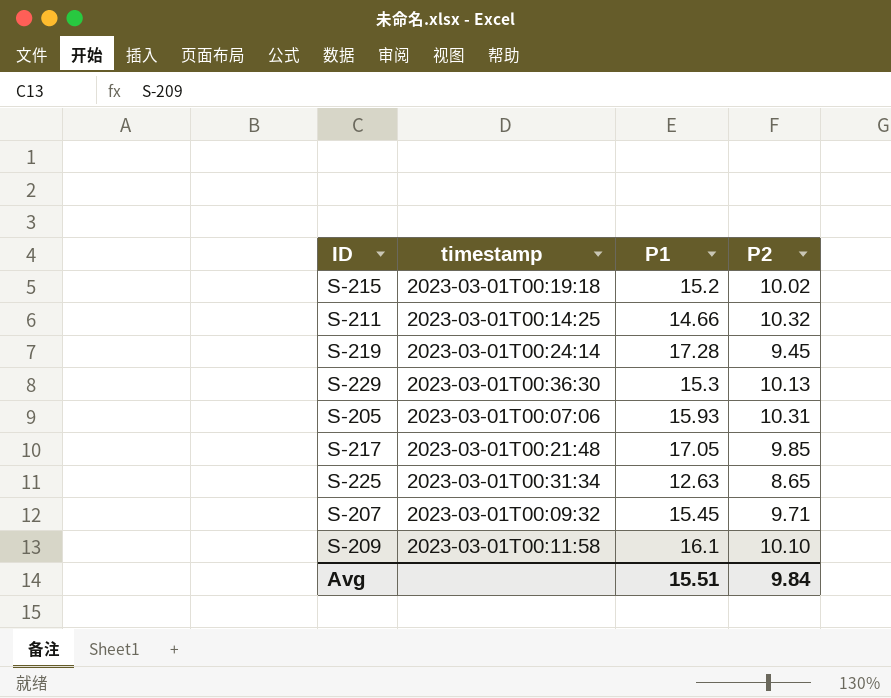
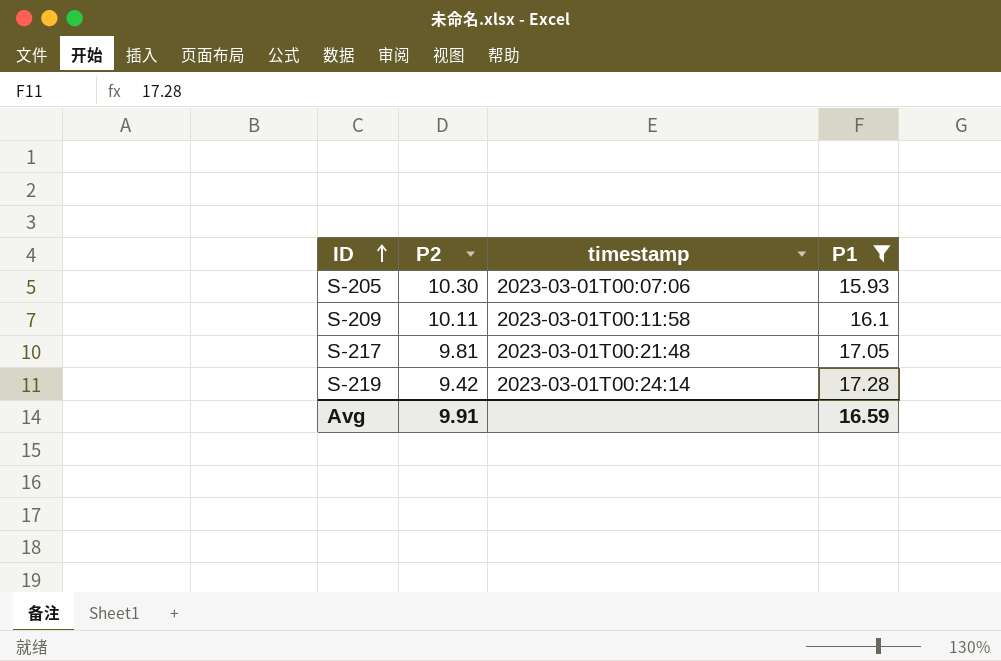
filter: none -> P1 >= 15.93
row order: none -> ID ascending
column P2 | position: 4 -> 2
S-205 | P2: 10.31 -> 10.30
S-209 | P2: 10.10 -> 10.11
S-217 | P2: 9.85 -> 9.81
S-219 | P2: 9.45 -> 9.42
Avg | P2: 9.84 -> 9.91
Avg | P1: 15.51 -> 16.59

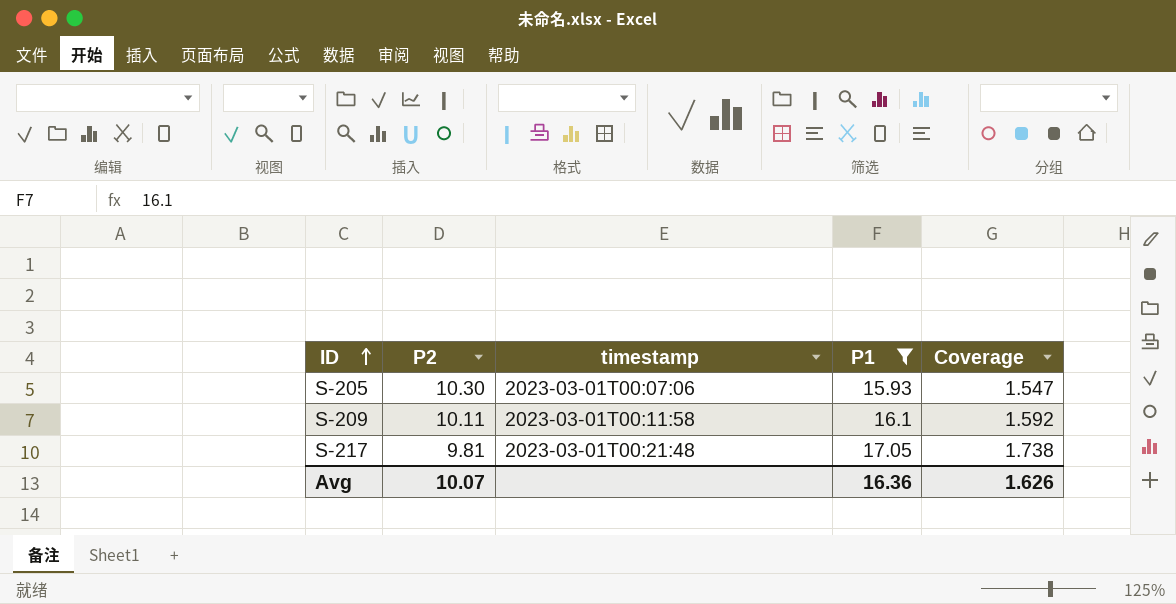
column Coverage | formula: none -> [P1] / [P2]
row S-219: 9.42 | 2023-03-01T00:24:14 | 17.28 -> none
Avg | P2: 9.91 -> 10.07
Avg | P1: 16.59 -> 16.36

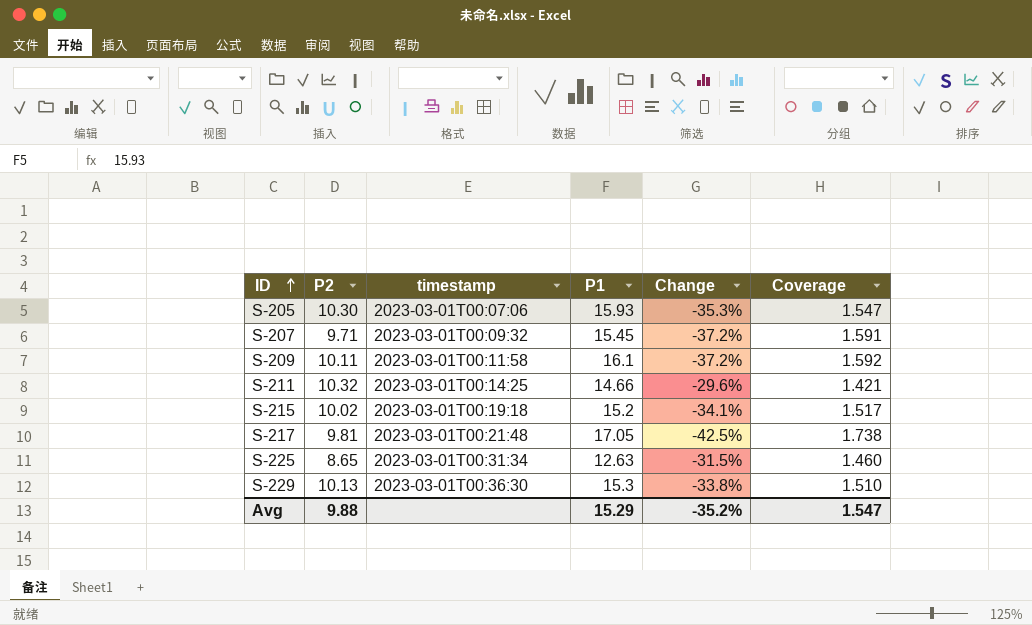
filter: P1 >= 15.93 -> none
column Change | formula: none -> ([P2] - [P1]) / [P1]
Avg | P2: 10.07 -> 9.88
Avg | P1: 16.36 -> 15.29
Avg | Coverage: 1.626 -> 1.547

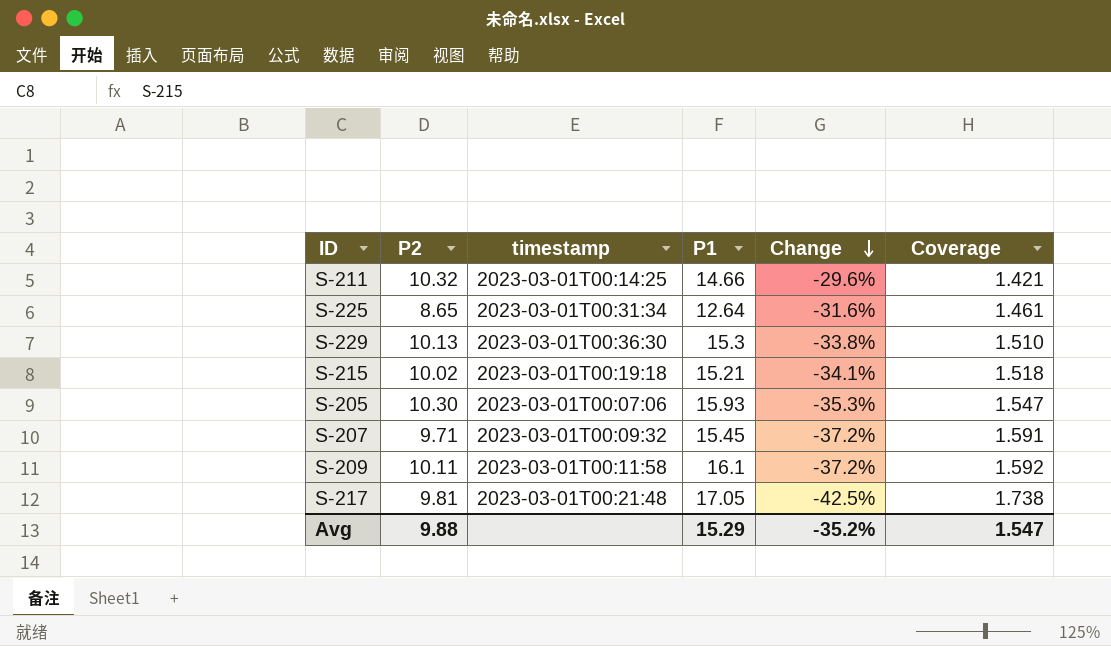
row order: ID ascending -> Change descending
S-225 | P1: 12.63 -> 12.64
S-225 | Change: -31.5% -> -31.6%
S-225 | Coverage: 1.460 -> 1.461
S-215 | P1: 15.2 -> 15.21
S-215 | Coverage: 1.517 -> 1.518

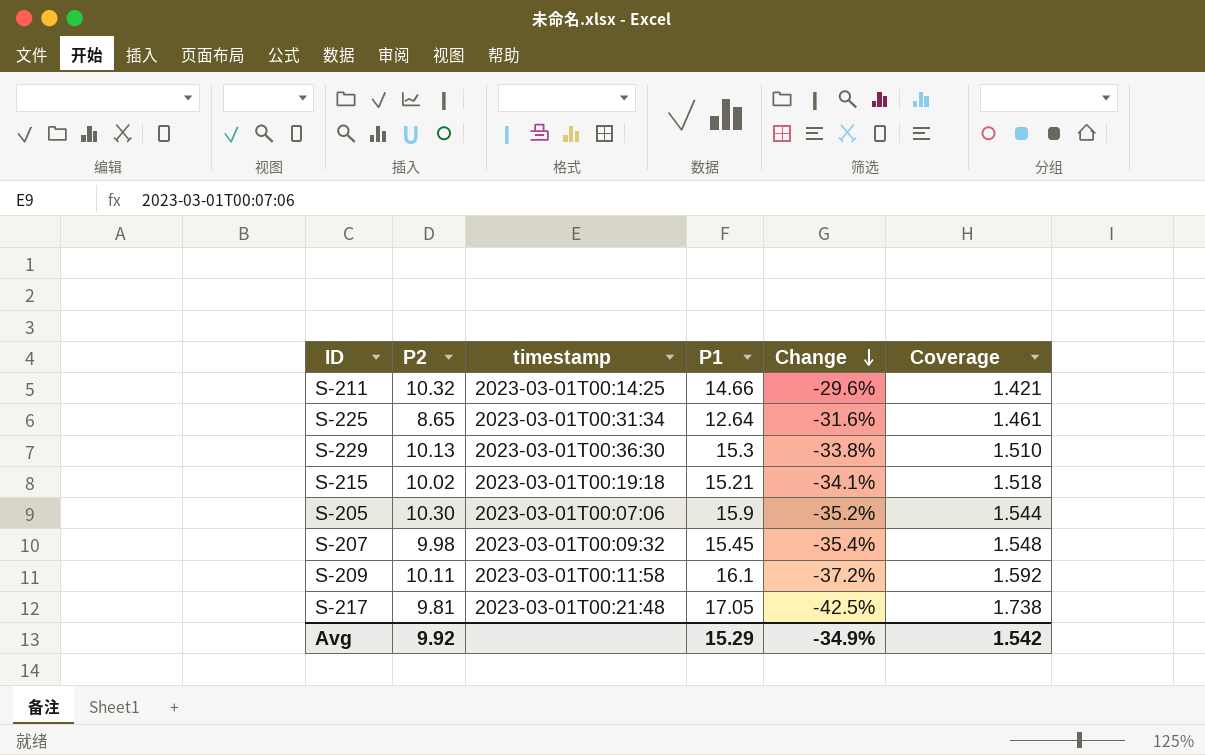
S-205 | P1: 15.93 -> 15.9
S-205 | Change: -35.3% -> -35.2%
S-205 | Coverage: 1.547 -> 1.544
S-207 | P2: 9.71 -> 9.98
S-207 | Change: -37.2% -> -35.4%
S-207 | Coverage: 1.591 -> 1.548
Avg | P2: 9.88 -> 9.92
Avg | Change: -35.2% -> -34.9%
Avg | Coverage: 1.547 -> 1.542

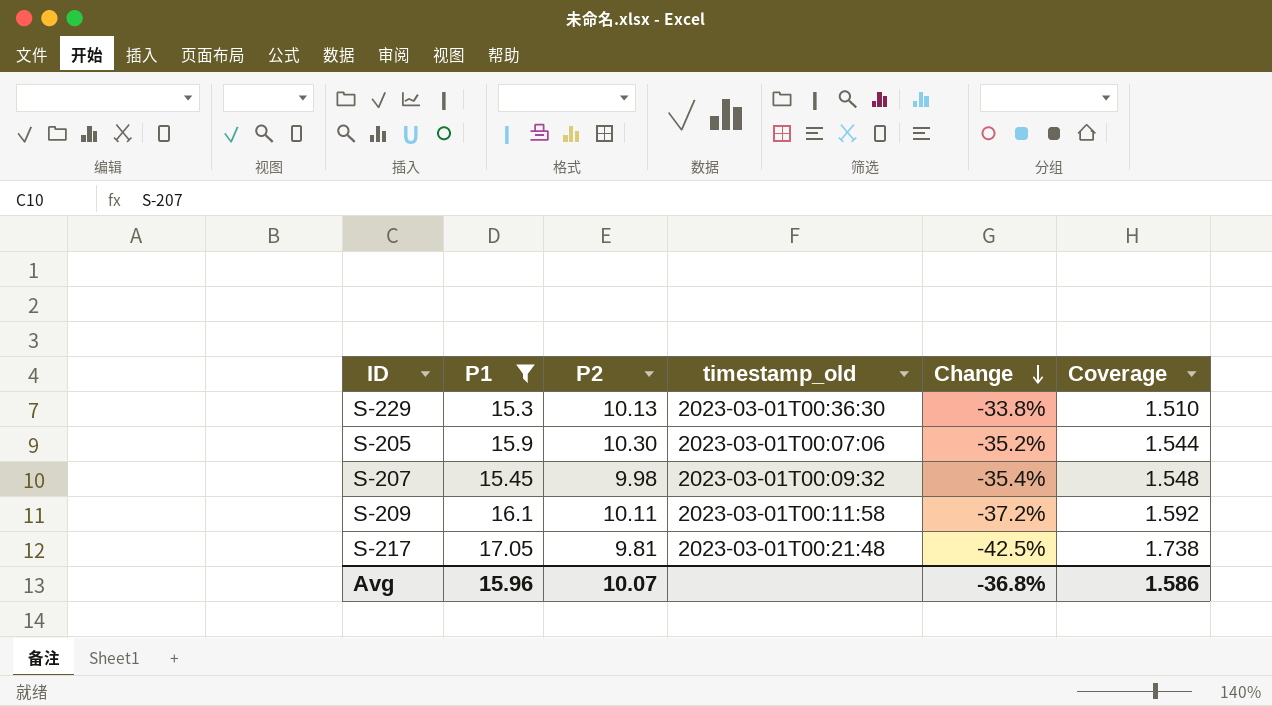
filter: none -> P1 >= 15.3
column P1 | position: 4 -> 2
column name: timestamp -> timestamp_old
Avg | P1: 15.29 -> 15.96
Avg | P2: 9.92 -> 10.07
Avg | Change: -34.9% -> -36.8%
Avg | Coverage: 1.542 -> 1.586

